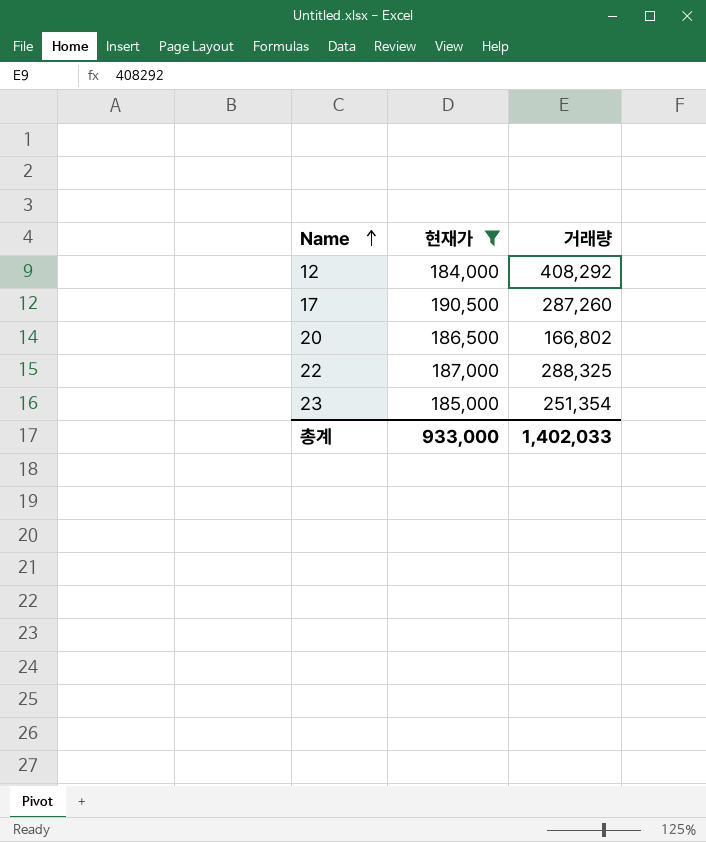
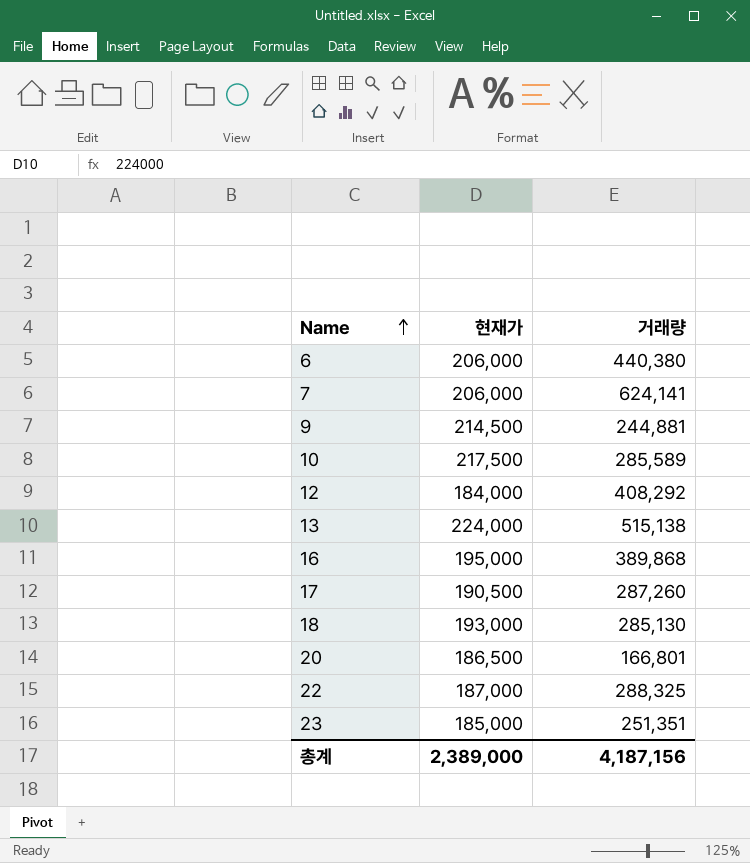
filter: 현재가 <= 190,500 -> none
20 | 거래량: 166,802 -> 166,801
23 | 거래량: 251,354 -> 251,351
총계 | 현재가: 933,000 -> 2,389,000
총계 | 거래량: 1,402,033 -> 4,187,156

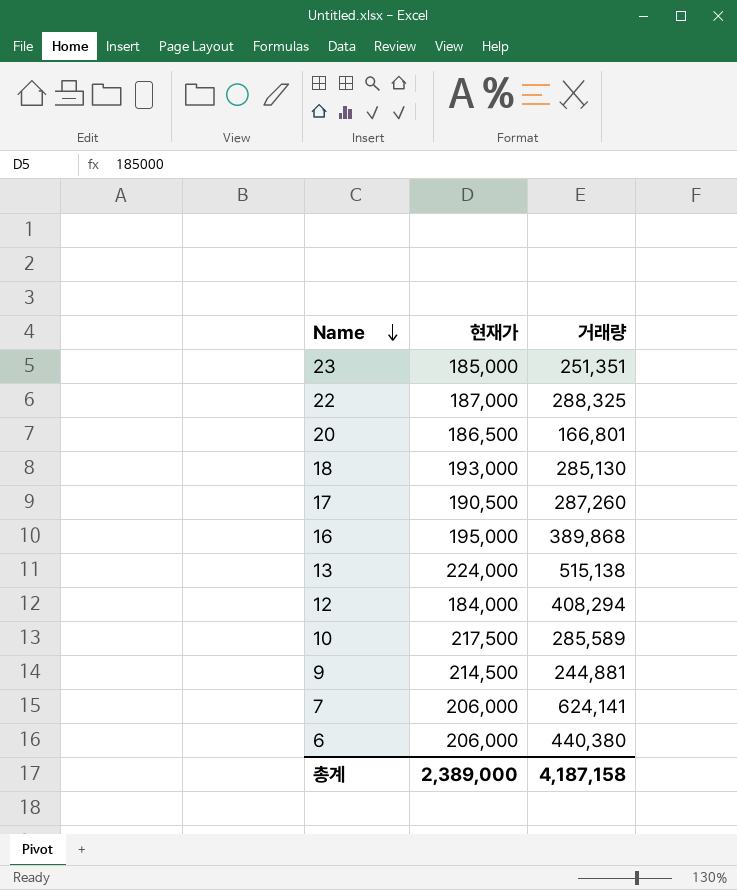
row order: Name ascending -> Name descending
12 | 거래량: 408,292 -> 408,294
총계 | 거래량: 4,187,156 -> 4,187,158

